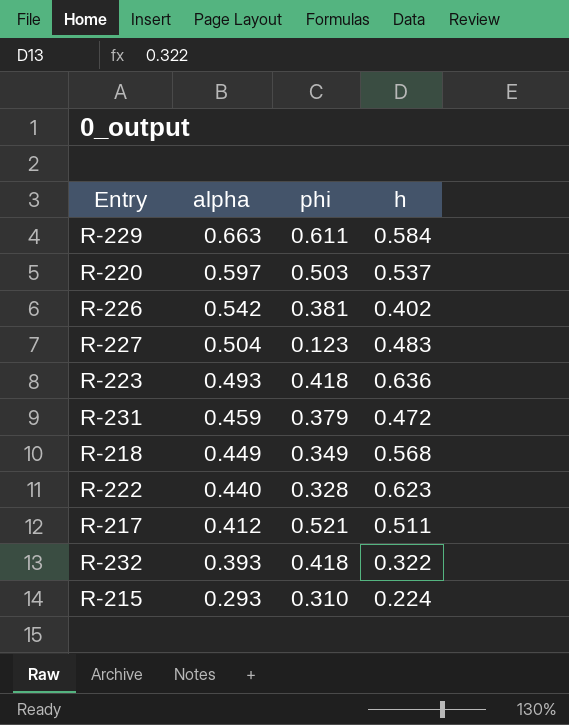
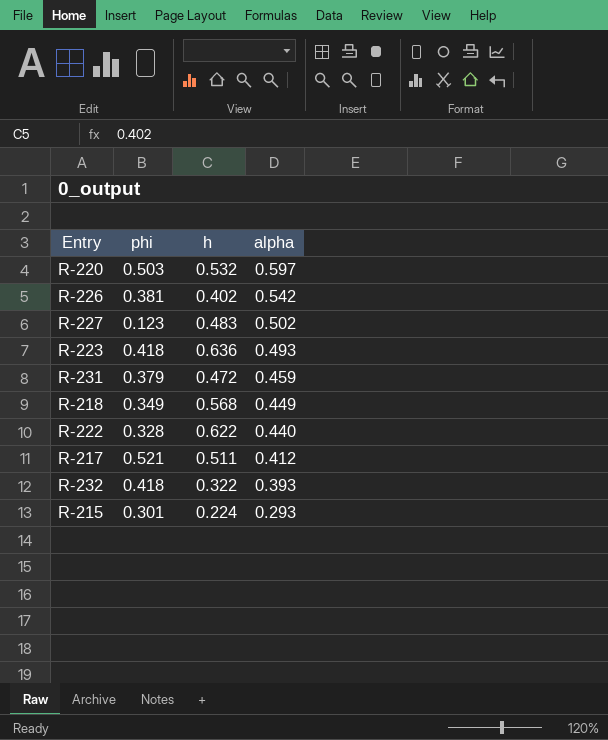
column alpha | position: 2 -> 4
row R-229: 0.663 | 0.611 | 0.584 -> none
R-220 | h: 0.537 -> 0.532
R-227 | alpha: 0.504 -> 0.502
R-222 | h: 0.623 -> 0.622
R-215 | phi: 0.310 -> 0.301

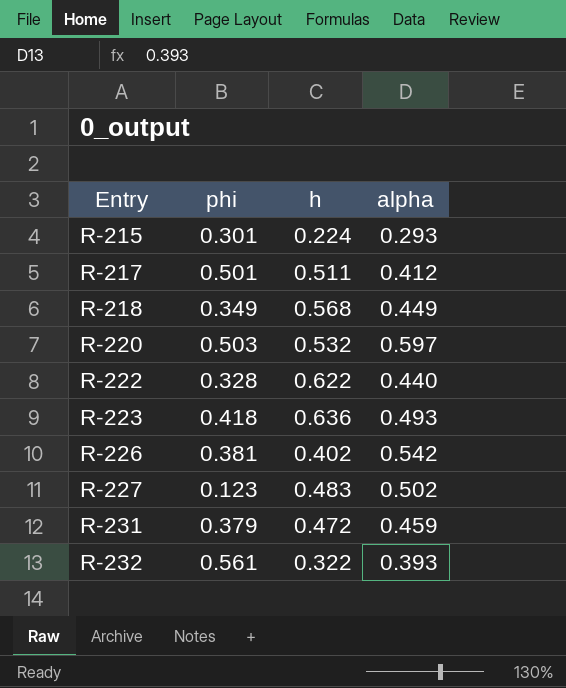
row order: alpha descending -> Entry ascending
R-217 | phi: 0.521 -> 0.501
R-232 | phi: 0.418 -> 0.561

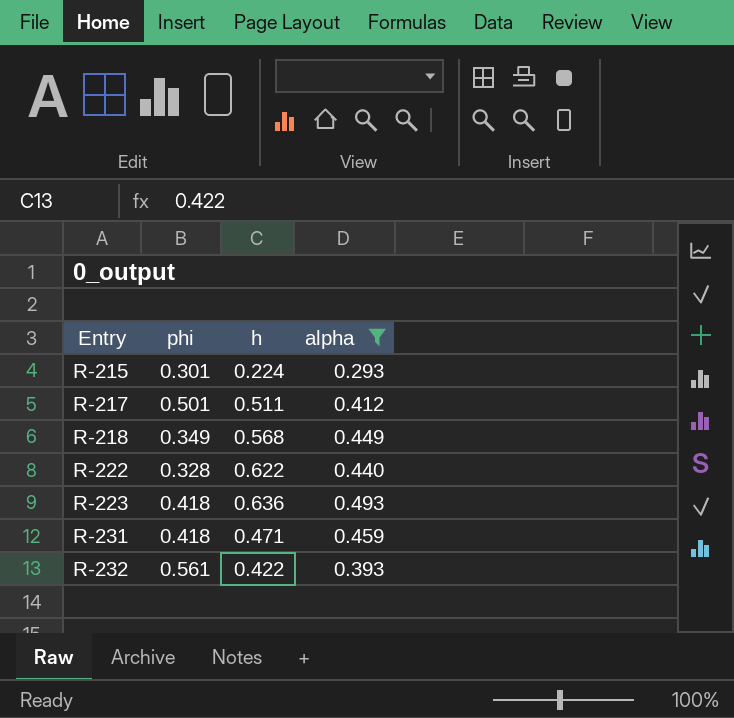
filter: none -> alpha <= 0.493
R-231 | phi: 0.379 -> 0.418
R-231 | h: 0.472 -> 0.471
R-232 | h: 0.322 -> 0.422

